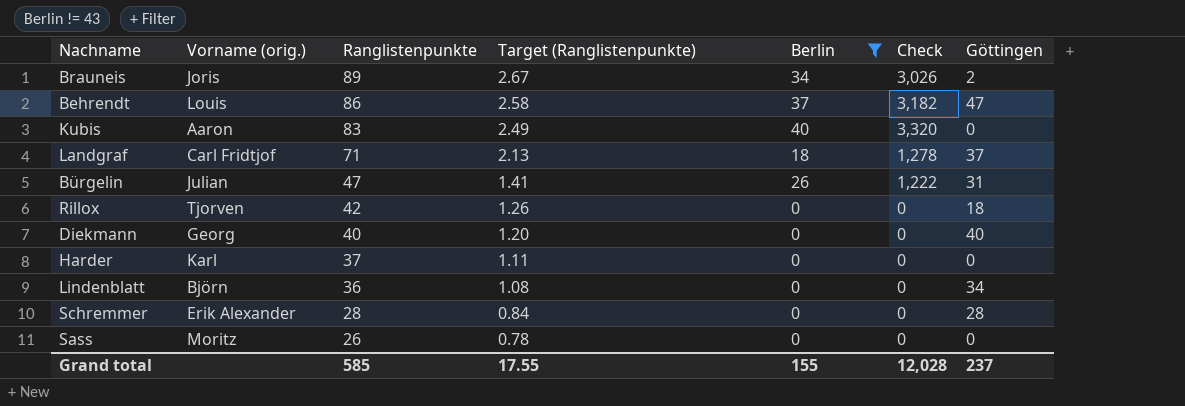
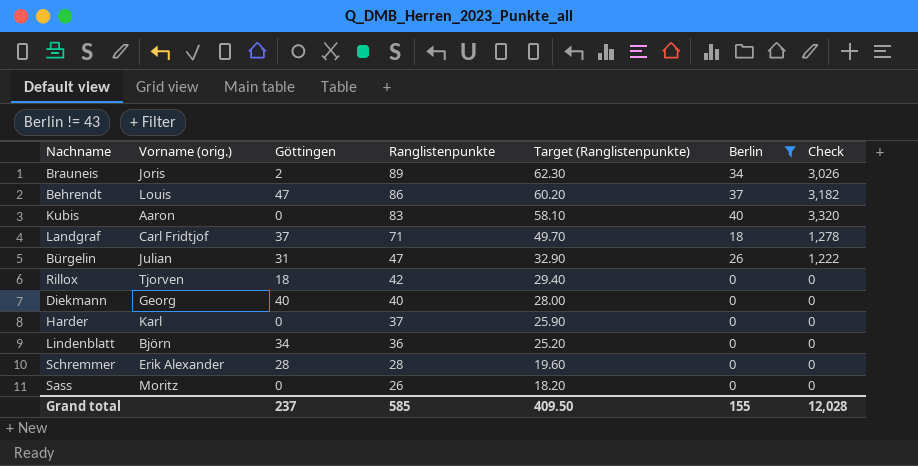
column Göttingen | position: 7 -> 3
column Target (Ranglistenpunkte) | formula: [Ranglistenpunkte] * 0.03 -> [Ranglistenpunkte] * 0.7
Grand total | Target (Ranglistenpunkte): 17.55 -> 409.50

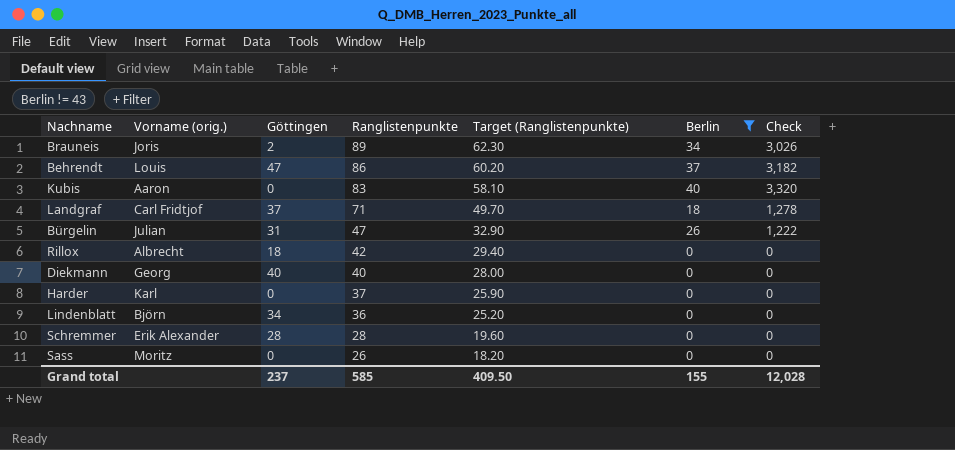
Rillox | Vorname (orig.): Tjorven -> Albrecht

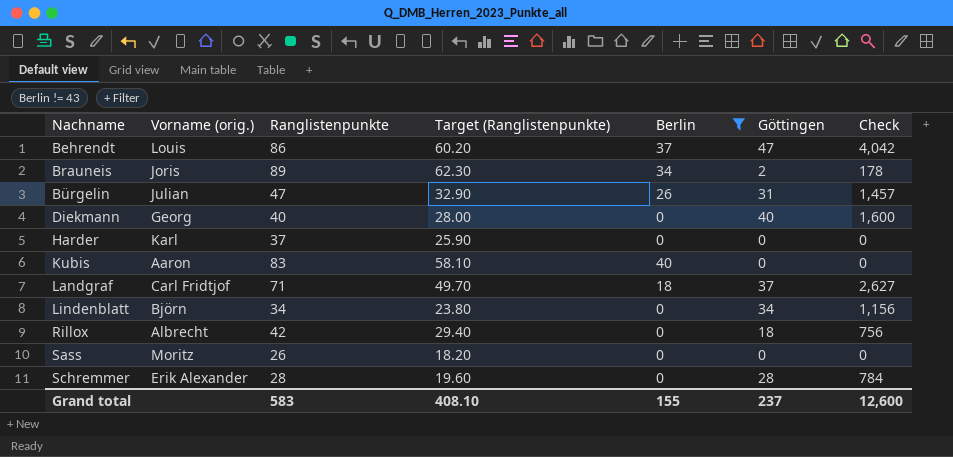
row order: Ranglistenpunkte descending -> Nachname ascending
column Göttingen | position: 3 -> 6
column Check | formula: [Ranglistenpunkte] * [Berlin] -> [Ranglistenpunkte] * [Göttingen]
Lindenblatt | Ranglistenpunkte: 36 -> 34
Lindenblatt | Target (Ranglistenpunkte): 25.20 -> 23.80
Grand total | Ranglistenpunkte: 585 -> 583
Grand total | Target (Ranglistenpunkte): 409.50 -> 408.10
Grand total | Check: 12,028 -> 12,600

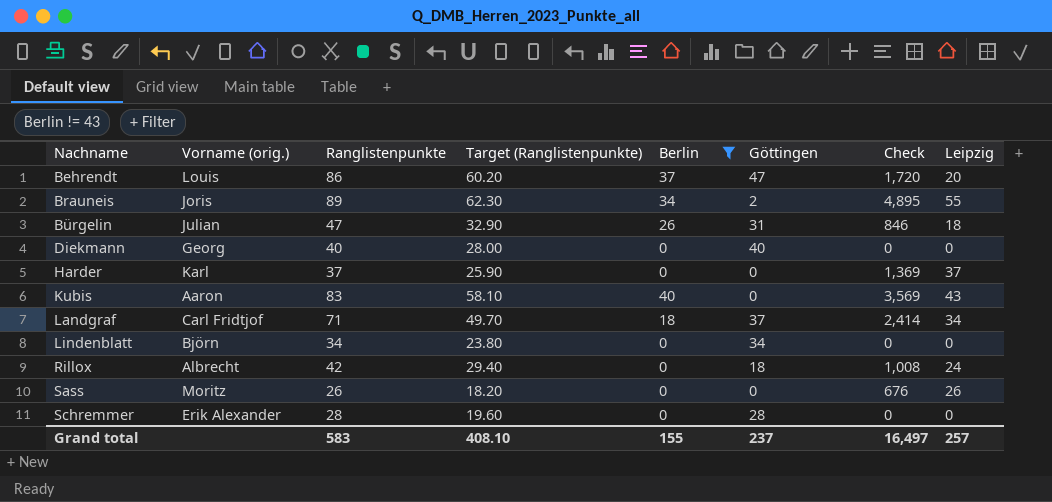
column Check | formula: [Ranglistenpunkte] * [Göttingen] -> [Ranglistenpunkte] * [Leipzig]
column Leipzig | position: none -> 8
Grand total | Check: 12,600 -> 16,497

